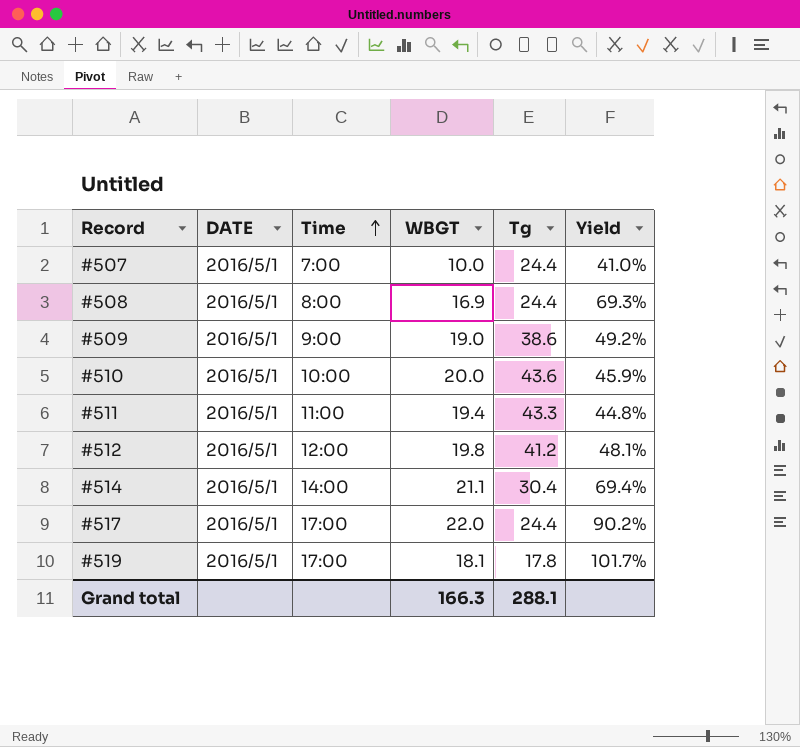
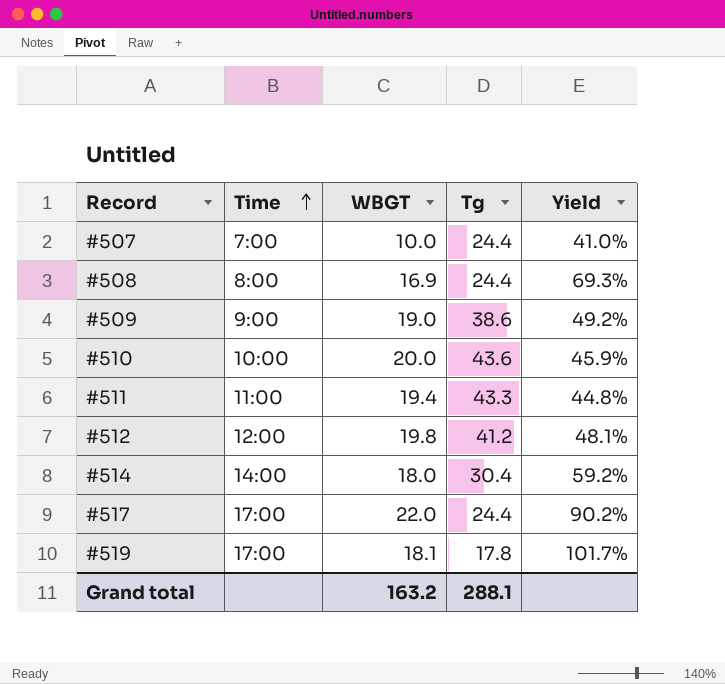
column DATE | position: 2 -> none
#514 | WBGT: 21.1 -> 18.0
#514 | Yield: 69.4% -> 59.2%
Grand total | WBGT: 166.3 -> 163.2

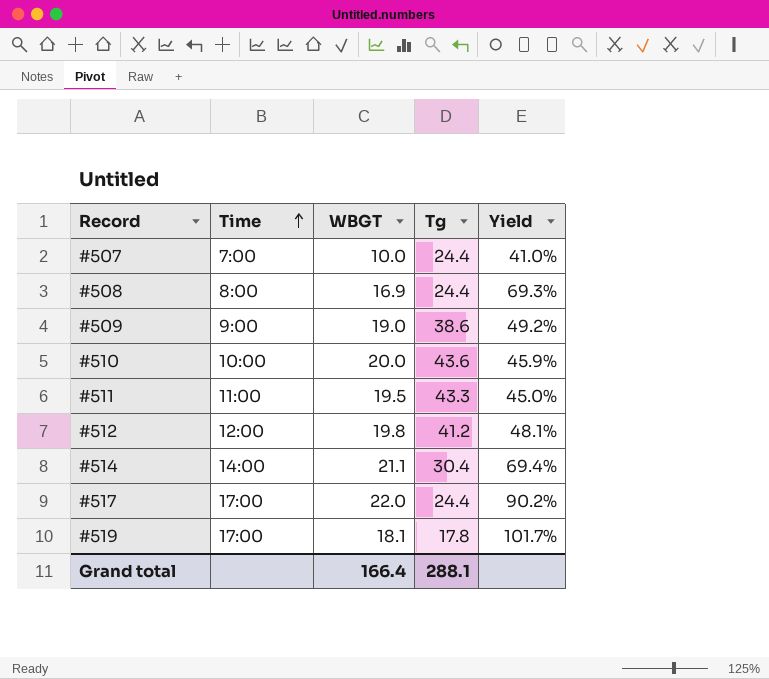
#511 | WBGT: 19.4 -> 19.5
#511 | Yield: 44.8% -> 45.0%
#514 | WBGT: 18.0 -> 21.1
#514 | Yield: 59.2% -> 69.4%
Grand total | WBGT: 163.2 -> 166.4

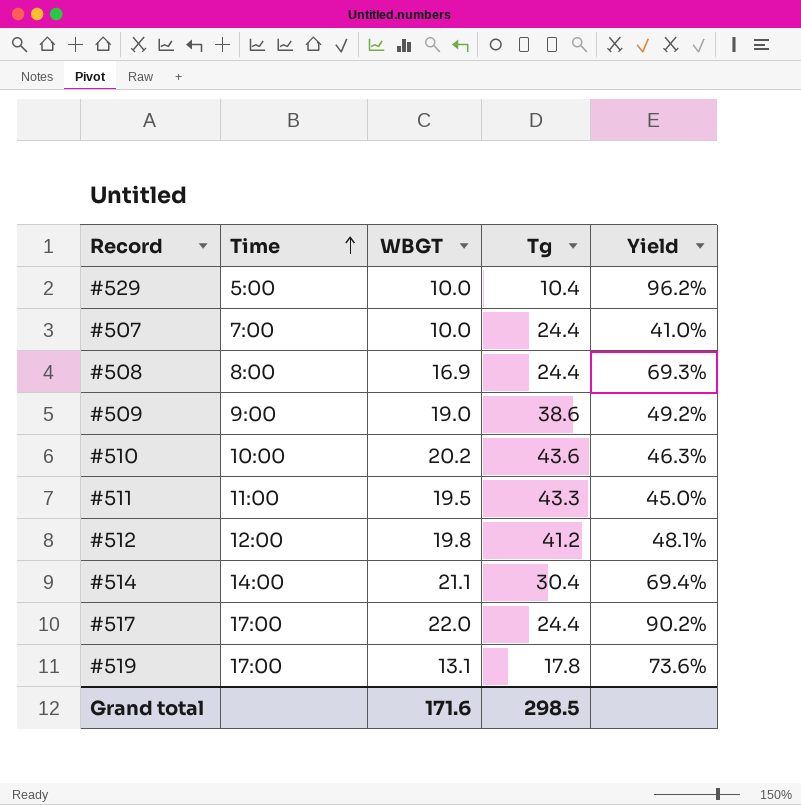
row #529: none -> 5:00 | 10.0 | 10.4 | 96.2%
#510 | WBGT: 20.0 -> 20.2
#510 | Yield: 45.9% -> 46.3%
#519 | WBGT: 18.1 -> 13.1
#519 | Yield: 101.7% -> 73.6%
Grand total | WBGT: 166.4 -> 171.6
Grand total | Tg: 288.1 -> 298.5

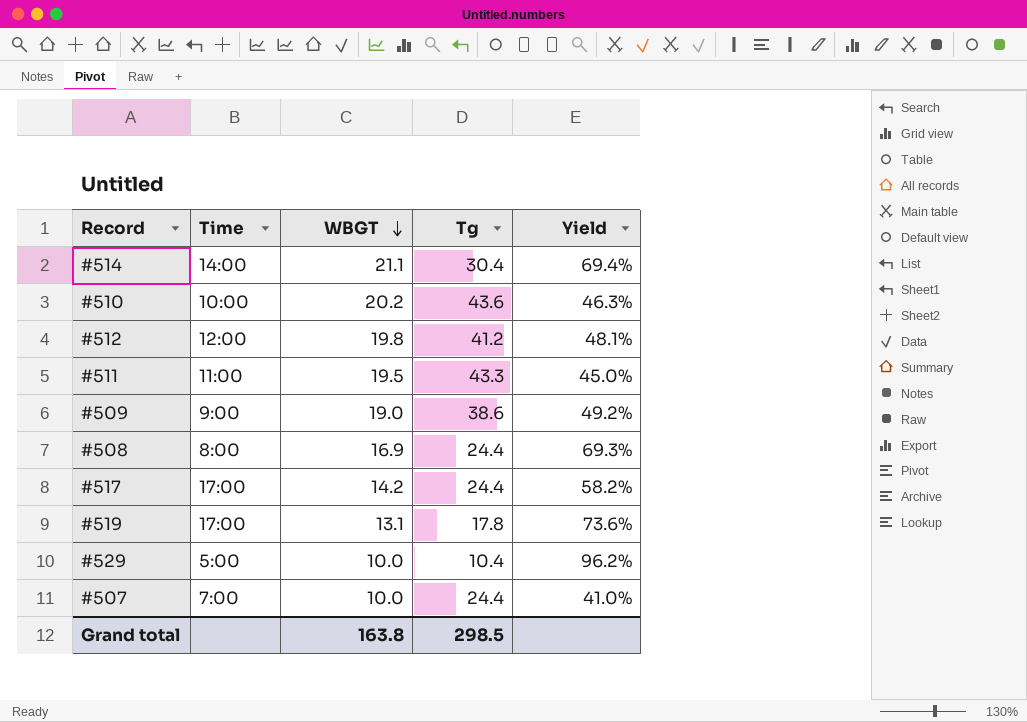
row order: Time ascending -> WBGT descending
#517 | WBGT: 22.0 -> 14.2
#517 | Yield: 90.2% -> 58.2%
Grand total | WBGT: 171.6 -> 163.8

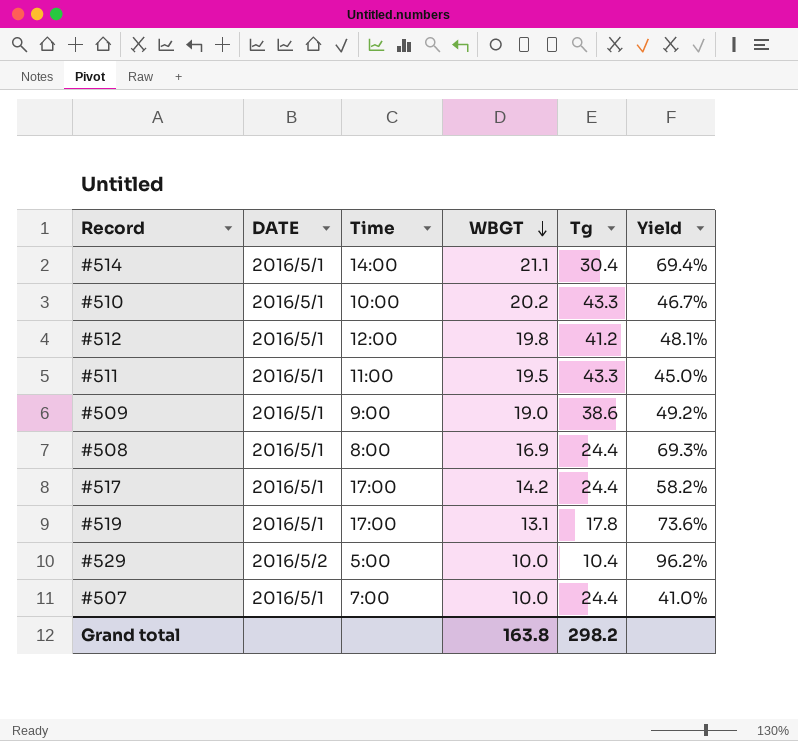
column DATE | position: none -> 2
#510 | Tg: 43.6 -> 43.3
#510 | Yield: 46.3% -> 46.7%
Grand total | Tg: 298.5 -> 298.2

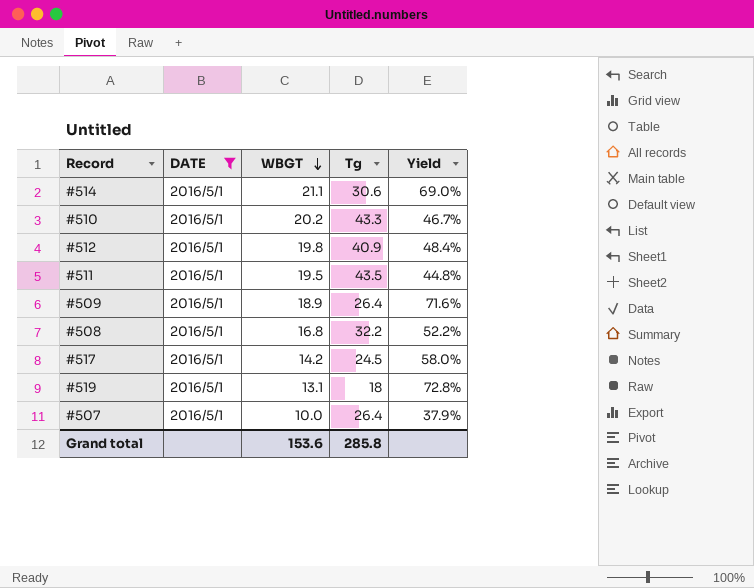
filter: none -> DATE = 2016/5/1
column Time | position: 3 -> none
#514 | Tg: 30.4 -> 30.6
#514 | Yield: 69.4% -> 69.0%
#512 | Tg: 41.2 -> 40.9
#512 | Yield: 48.1% -> 48.4%
#511 | Tg: 43.3 -> 43.5
#511 | Yield: 45.0% -> 44.8%
#509 | WBGT: 19.0 -> 18.9
#509 | Tg: 38.6 -> 26.4
#509 | Yield: 49.2% -> 71.6%
#508 | WBGT: 16.9 -> 16.8
#508 | Tg: 24.4 -> 32.2
#508 | Yield: 69.3% -> 52.2%
#517 | Tg: 24.4 -> 24.5
#517 | Yield: 58.2% -> 58.0%
#519 | Tg: 17.8 -> 18
#519 | Yield: 73.6% -> 72.8%
#507 | Tg: 24.4 -> 26.4
#507 | Yield: 41.0% -> 37.9%
Grand total | WBGT: 163.8 -> 153.6
Grand total | Tg: 298.2 -> 285.8

